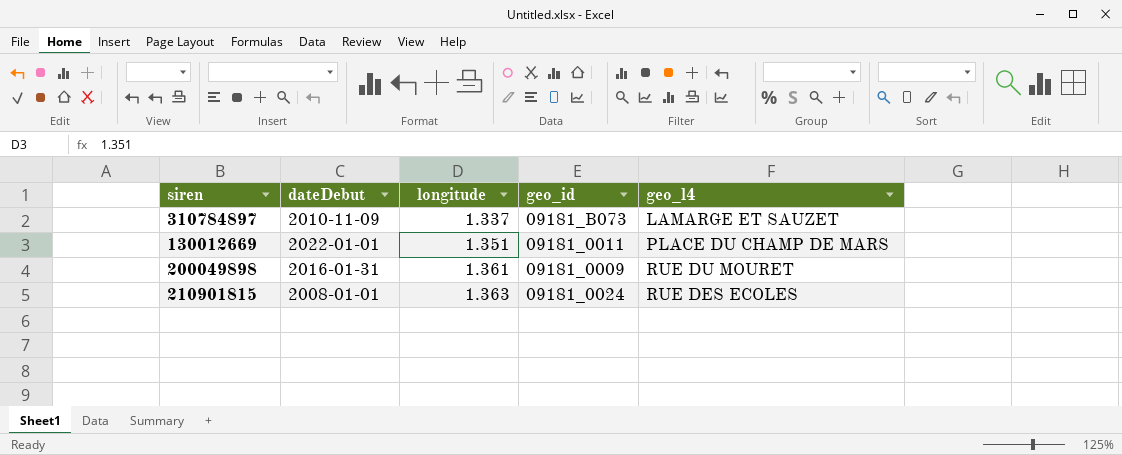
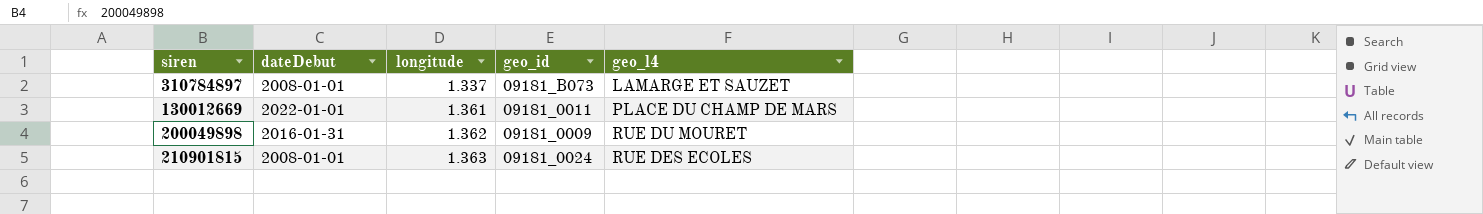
310784897 | dateDebut: 2010-11-09 -> 2008-01-01
130012669 | longitude: 1.351 -> 1.361
200049898 | longitude: 1.361 -> 1.362

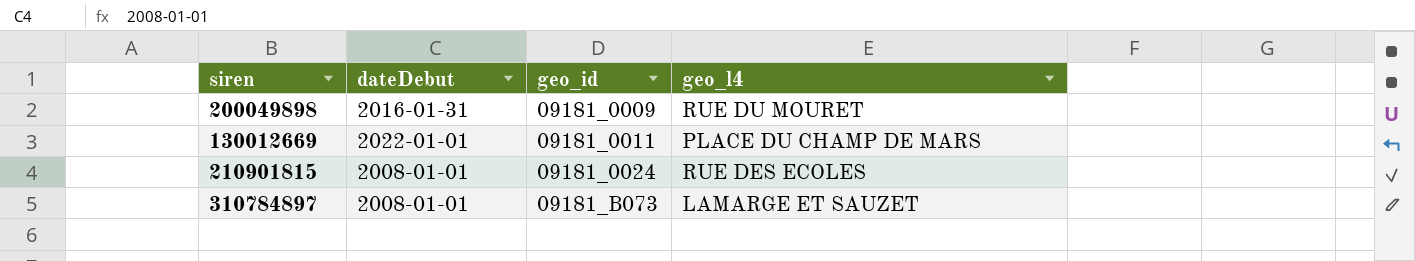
row order: longitude ascending -> geo_id ascending
column longitude | position: 3 -> none

